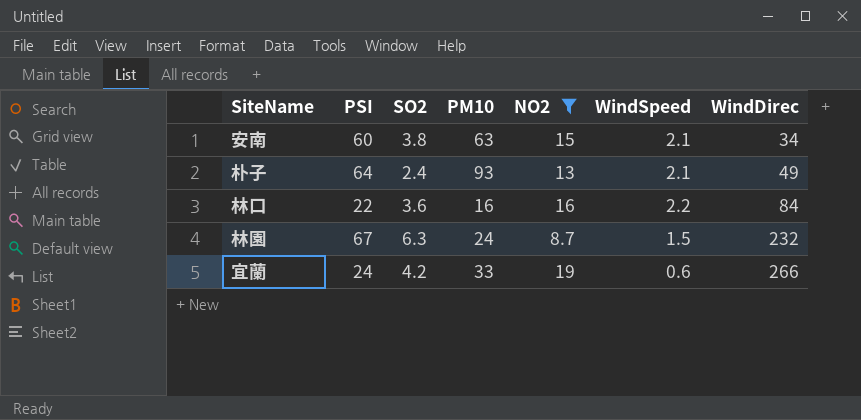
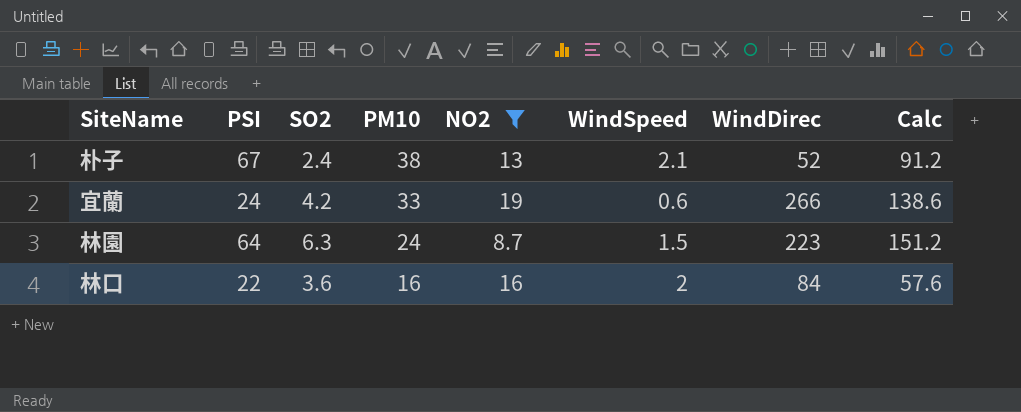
row order: WindDirec ascending -> PM10 descending
column Calc | formula: none -> [SO2] * [PM10]
row 安南: 60 | 3.8 | 63 | 15 | 2.1 | 34 -> none
朴子 | PSI: 64 -> 67
朴子 | PM10: 93 -> 38
朴子 | WindDirec: 49 -> 52
林園 | PSI: 67 -> 64
林園 | WindDirec: 232 -> 223
林口 | WindSpeed: 2.2 -> 2

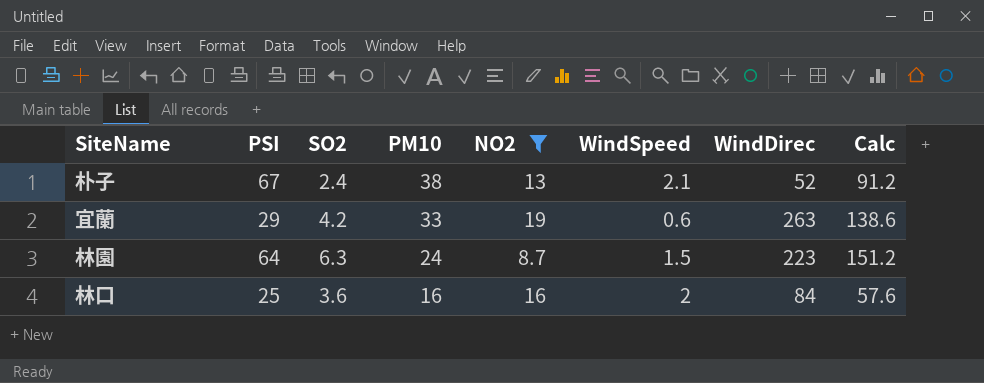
宜蘭 | PSI: 24 -> 29
宜蘭 | WindDirec: 266 -> 263
林口 | PSI: 22 -> 25

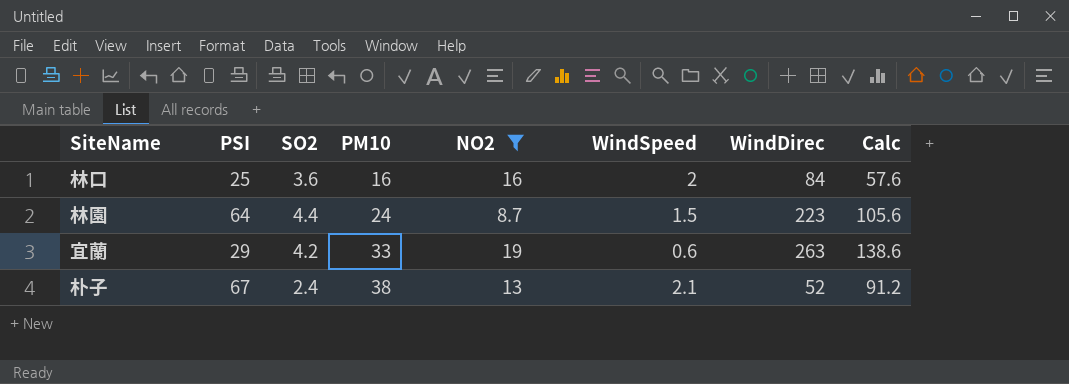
row order: PM10 descending -> PM10 ascending
林園 | SO2: 6.3 -> 4.4
林園 | Calc: 151.2 -> 105.6

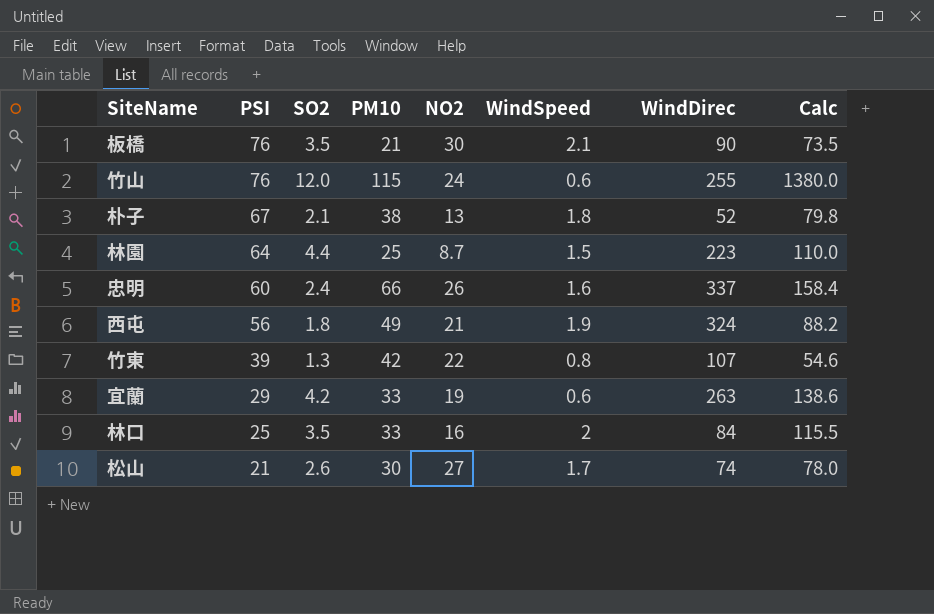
filter: NO2 <= 19 -> none
row order: PM10 ascending -> PSI descending
朴子 | SO2: 2.4 -> 2.1
朴子 | WindSpeed: 2.1 -> 1.8
朴子 | Calc: 91.2 -> 79.8
林園 | PM10: 24 -> 25
林園 | Calc: 105.6 -> 110.0
林口 | SO2: 3.6 -> 3.5
林口 | PM10: 16 -> 33
林口 | Calc: 57.6 -> 115.5

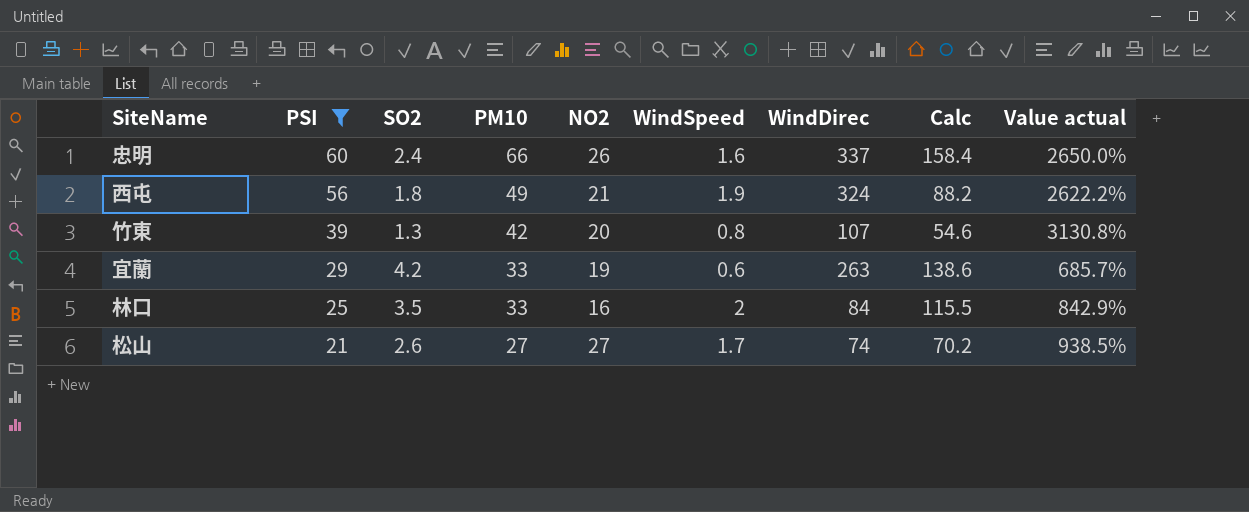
filter: none -> PSI <= 60
column Value actual | formula: none -> ([PM10] - [SO2]) / [SO2]
竹東 | NO2: 22 -> 20
松山 | PM10: 30 -> 27
松山 | Calc: 78.0 -> 70.2

